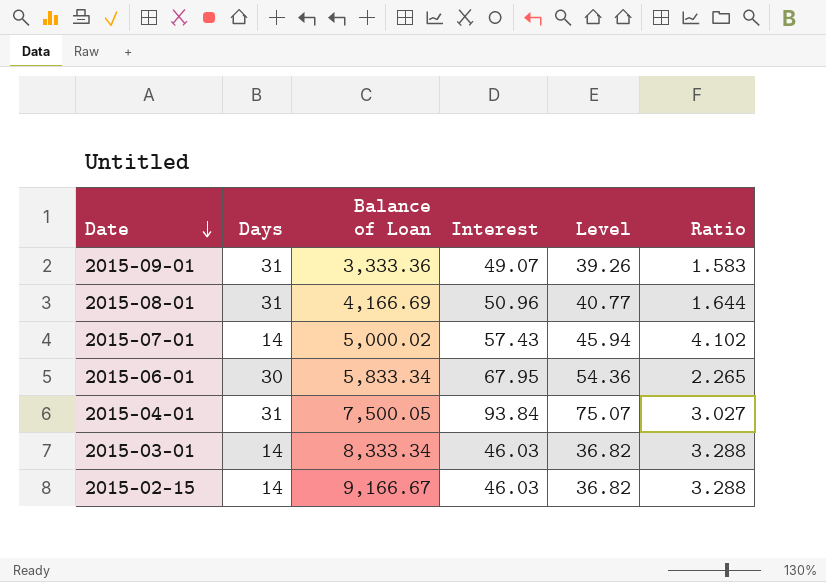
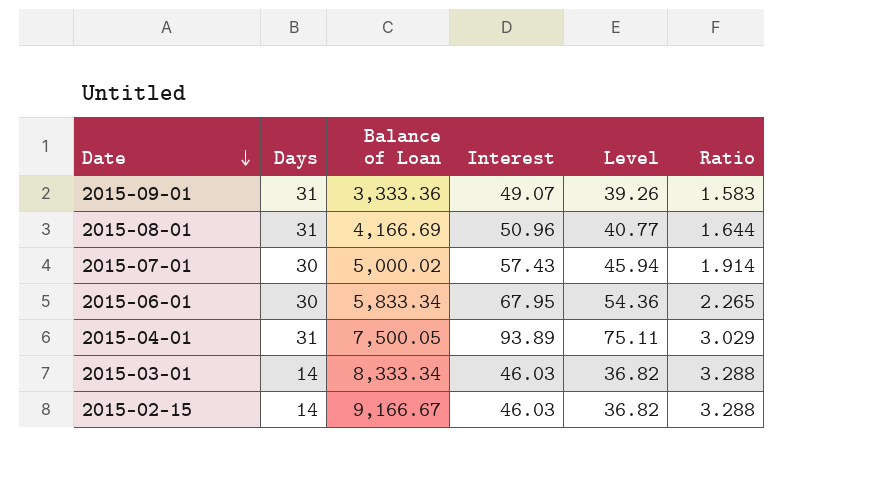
2015-07-01 | Days: 14 -> 30
2015-07-01 | Ratio: 4.102 -> 1.914
2015-04-01 | Interest: 93.84 -> 93.89
2015-04-01 | Level: 75.07 -> 75.11
2015-04-01 | Ratio: 3.027 -> 3.029

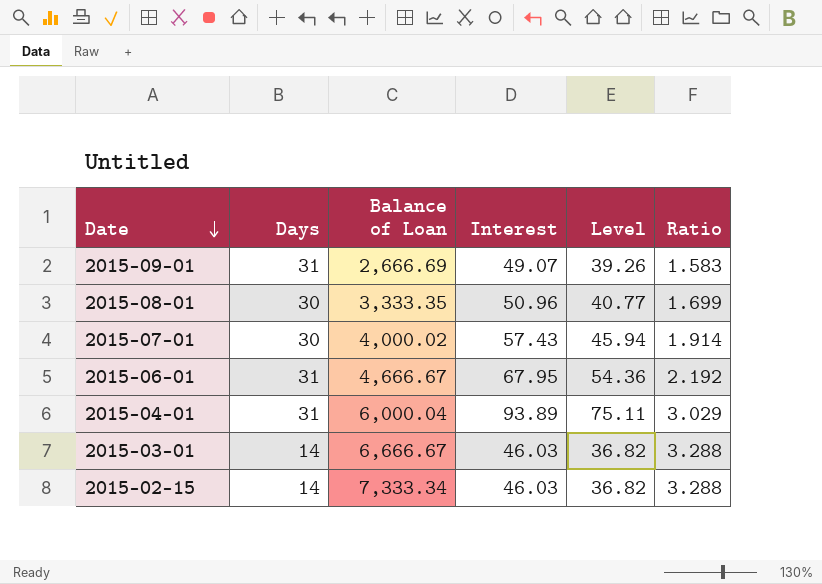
2015-09-01 | Balance of Loan: 3,333.36 -> 2,666.69
2015-08-01 | Days: 31 -> 30
2015-08-01 | Balance of Loan: 4,166.69 -> 3,333.35
2015-08-01 | Ratio: 1.644 -> 1.699
2015-07-01 | Balance of Loan: 5,000.02 -> 4,000.02
2015-06-01 | Days: 30 -> 31
2015-06-01 | Balance of Loan: 5,833.34 -> 4,666.67
2015-06-01 | Ratio: 2.265 -> 2.192
2015-04-01 | Balance of Loan: 7,500.05 -> 6,000.04
2015-03-01 | Balance of Loan: 8,333.34 -> 6,666.67
2015-02-15 | Balance of Loan: 9,166.67 -> 7,333.34

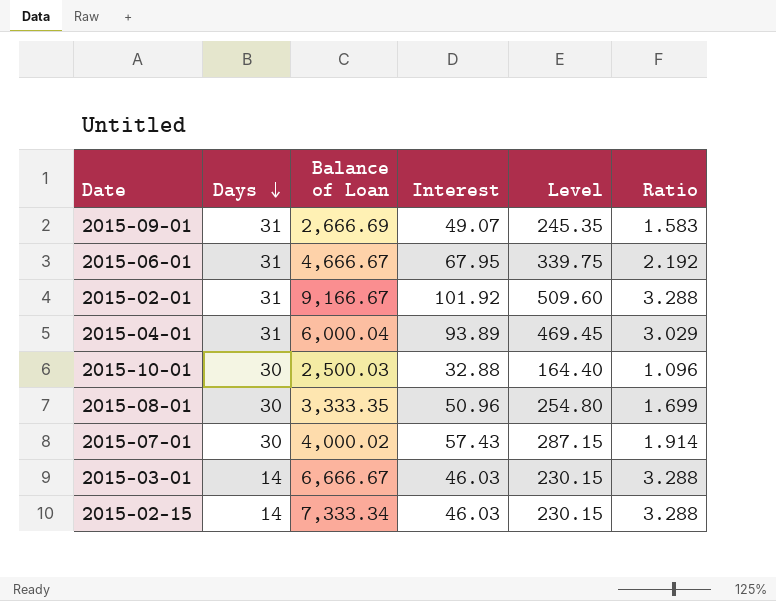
row order: Date descending -> Days descending
column Level | formula: [Interest] * 0.8 -> [Interest] * 5
row 2015-02-01: none -> 31 | 9,166.67 | 101.92 | 509.60 | 3.288
row 2015-10-01: none -> 30 | 2,500.03 | 32.88 | 164.40 | 1.096

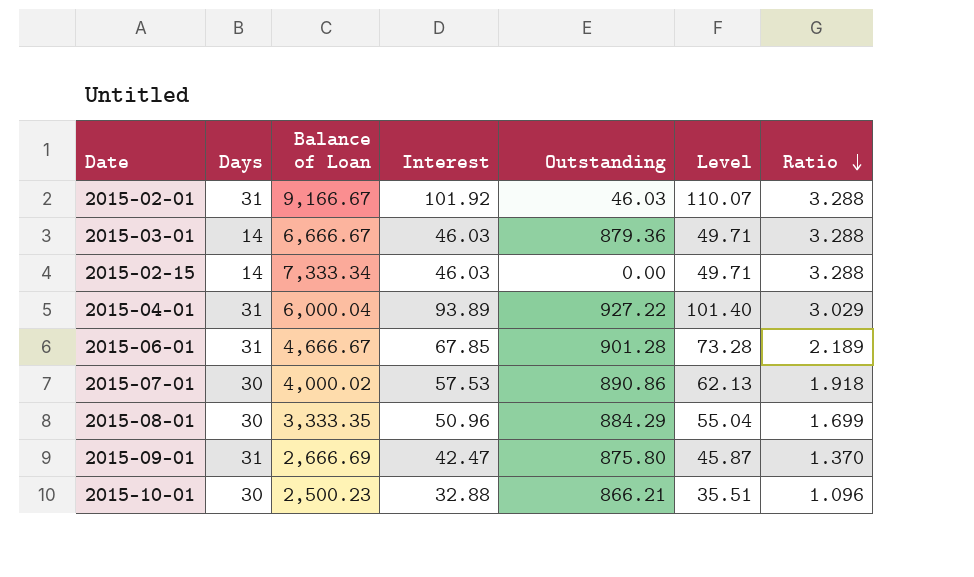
row order: Days descending -> Ratio descending
column Outstanding | position: none -> 5
column Level | formula: [Interest] * 5 -> [Interest] * 1.08
2015-06-01 | Interest: 67.95 -> 67.85
2015-06-01 | Ratio: 2.192 -> 2.189
2015-07-01 | Interest: 57.43 -> 57.53
2015-07-01 | Ratio: 1.914 -> 1.918
2015-09-01 | Interest: 49.07 -> 42.47
2015-09-01 | Ratio: 1.583 -> 1.370
2015-10-01 | Balance of Loan: 2,500.03 -> 2,500.23

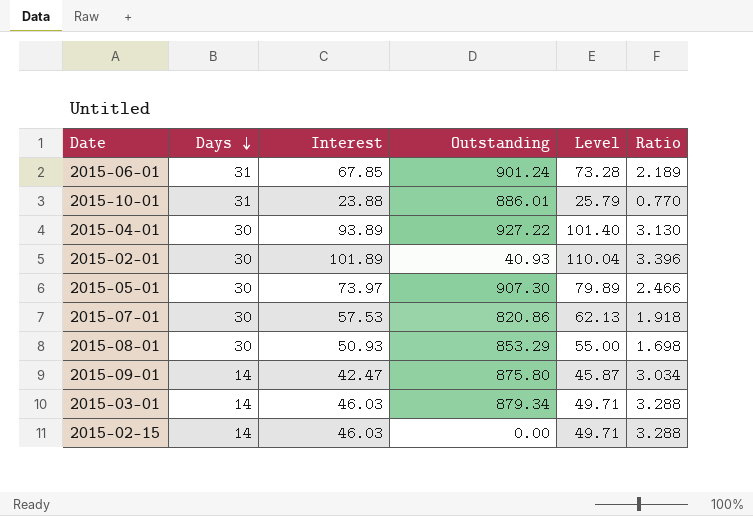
row order: Ratio descending -> Days descending
column Balance of Loan | position: 3 -> none
2015-06-01 | Outstanding: 901.28 -> 901.24
2015-10-01 | Days: 30 -> 31
2015-10-01 | Interest: 32.88 -> 23.88
2015-10-01 | Outstanding: 866.21 -> 886.01
2015-10-01 | Level: 35.51 -> 25.79
2015-10-01 | Ratio: 1.096 -> 0.770
2015-04-01 | Days: 31 -> 30
2015-04-01 | Ratio: 3.029 -> 3.130
2015-02-01 | Days: 31 -> 30
2015-02-01 | Interest: 101.92 -> 101.89
2015-02-01 | Outstanding: 46.03 -> 40.93
2015-02-01 | Level: 110.07 -> 110.04
2015-02-01 | Ratio: 3.288 -> 3.396
row 2015-05-01: none -> 30 | 73.97 | 907.30 | 79.89 | 2.466
2015-07-01 | Outstanding: 890.86 -> 820.86
2015-08-01 | Interest: 50.96 -> 50.93
2015-08-01 | Outstanding: 884.29 -> 853.29
2015-08-01 | Level: 55.04 -> 55.00
2015-08-01 | Ratio: 1.699 -> 1.698
2015-09-01 | Days: 31 -> 14
2015-09-01 | Ratio: 1.370 -> 3.034
2015-03-01 | Outstanding: 879.36 -> 879.34

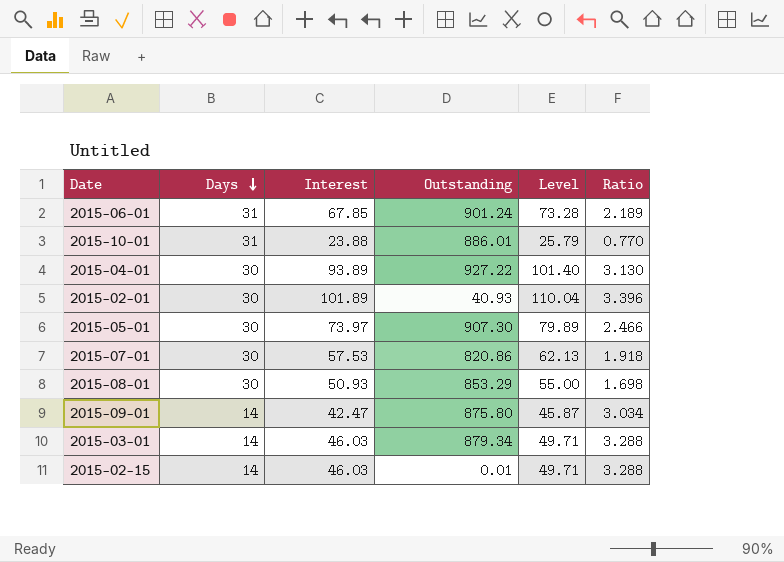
2015-02-15 | Outstanding: 0.00 -> 0.01

